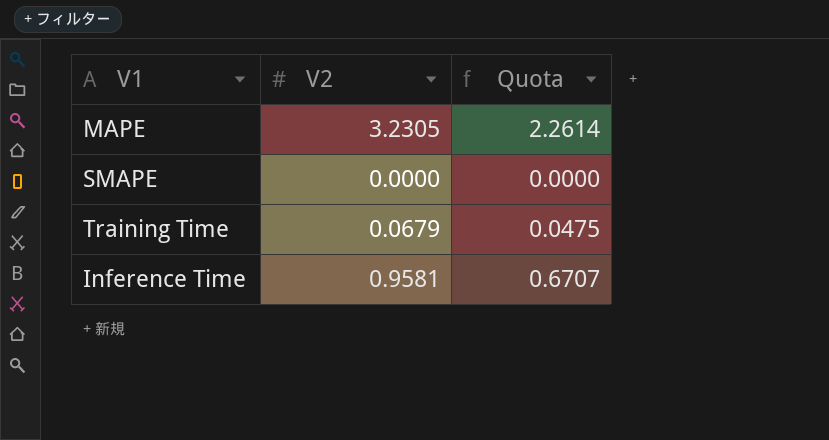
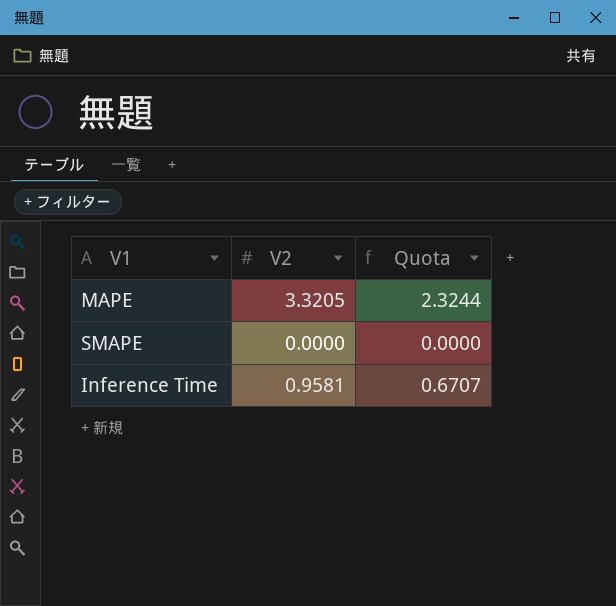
row Training Time: 0.0679 | 0.0475 -> none
MAPE | V2: 3.2305 -> 3.3205
MAPE | Quota: 2.2614 -> 2.3244

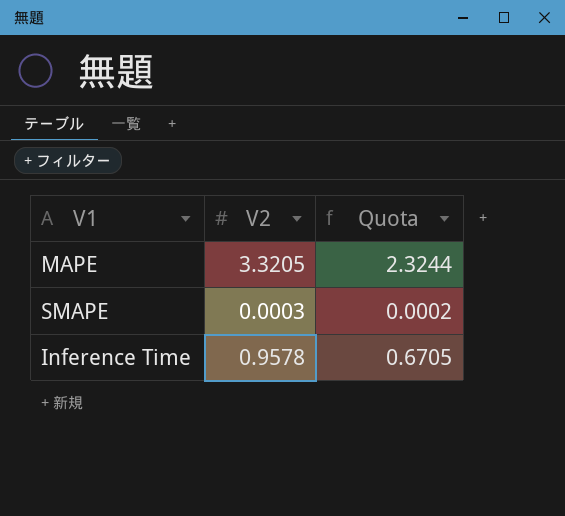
SMAPE | V2: 0.0000 -> 0.0003
SMAPE | Quota: 0.0000 -> 0.0002
Inference Time | V2: 0.9581 -> 0.9578
Inference Time | Quota: 0.6707 -> 0.6705

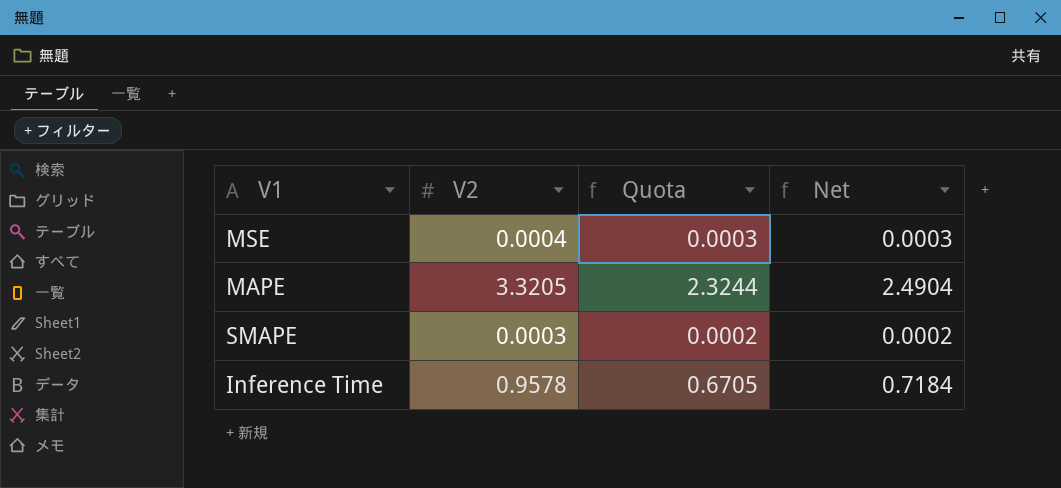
column Net | formula: none -> [V2] * 0.75
row MSE: none -> 0.0004 | 0.0003 | 0.0003

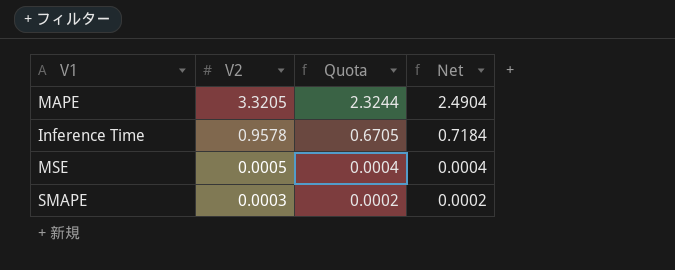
row order: none -> V2 descending
MSE | V2: 0.0004 -> 0.0005
MSE | Quota: 0.0003 -> 0.0004
MSE | Net: 0.0003 -> 0.0004

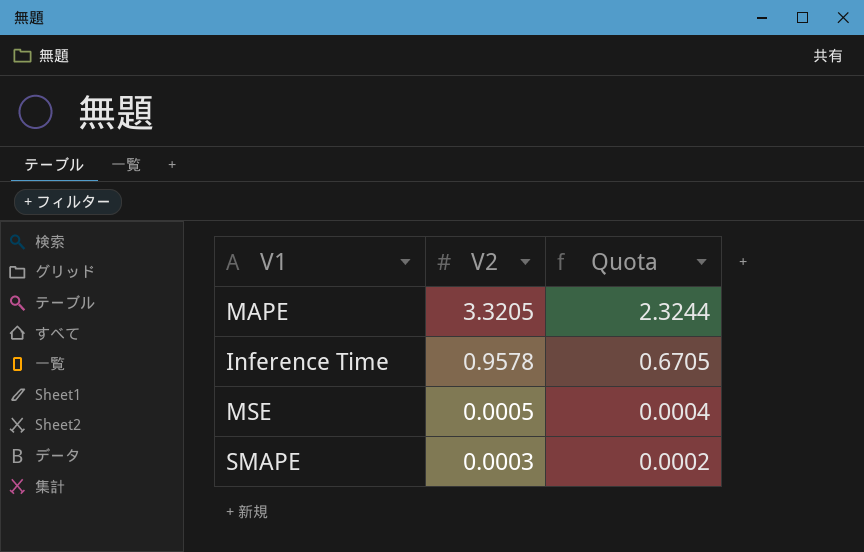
column Net | formula: [V2] * 0.75 -> none

